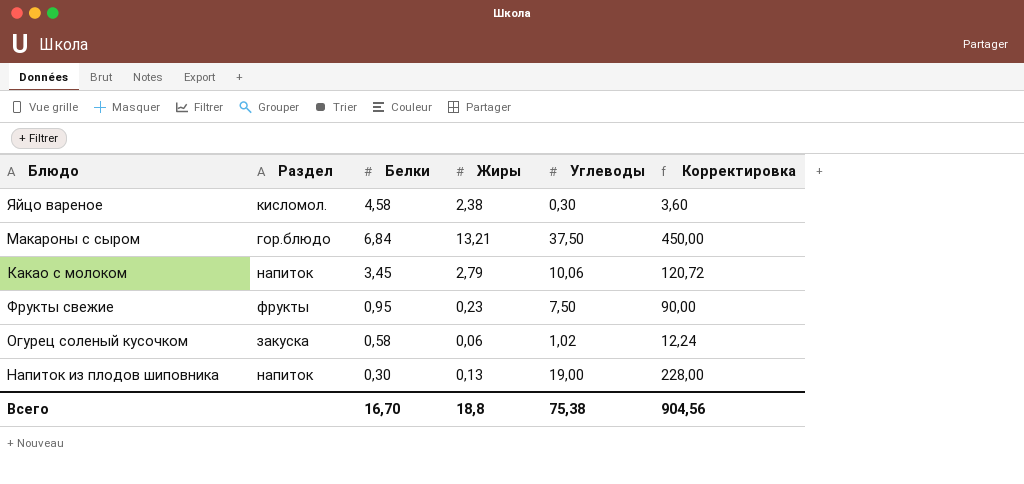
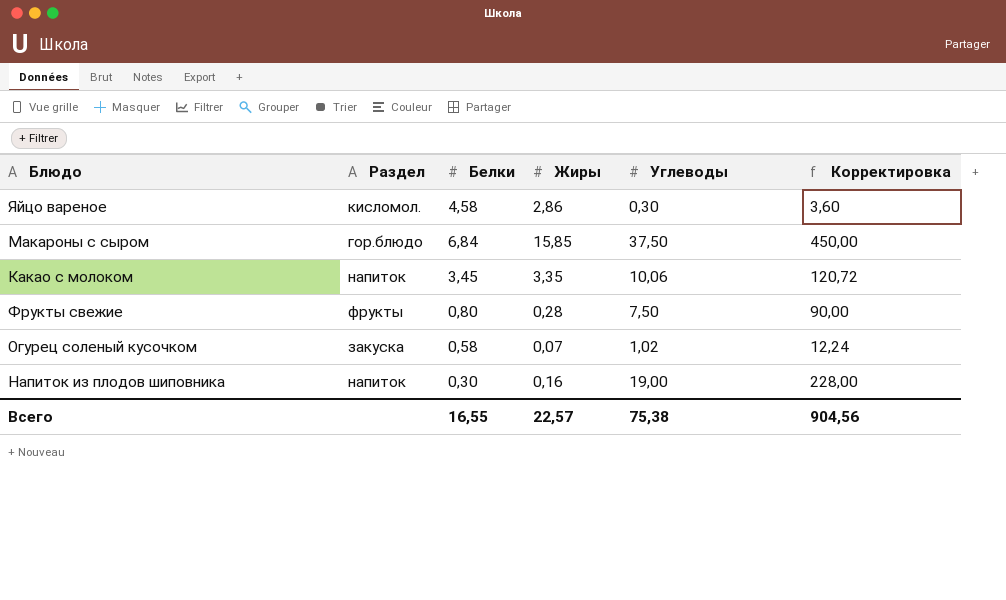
Яйцо вареное | Жиры: 2,38 -> 2,86
Макароны с сыром | Жиры: 13,21 -> 15,85
Какао с молоком | Жиры: 2,79 -> 3,35
Фрукты свежие | Белки: 0,95 -> 0,80
Фрукты свежие | Жиры: 0,23 -> 0,28
Огурец соленый кусочком | Жиры: 0,06 -> 0,07
Напиток из плодов шиповника | Жиры: 0,13 -> 0,16
Всего | Белки: 16,70 -> 16,55
Всего | Жиры: 18,8 -> 22,57

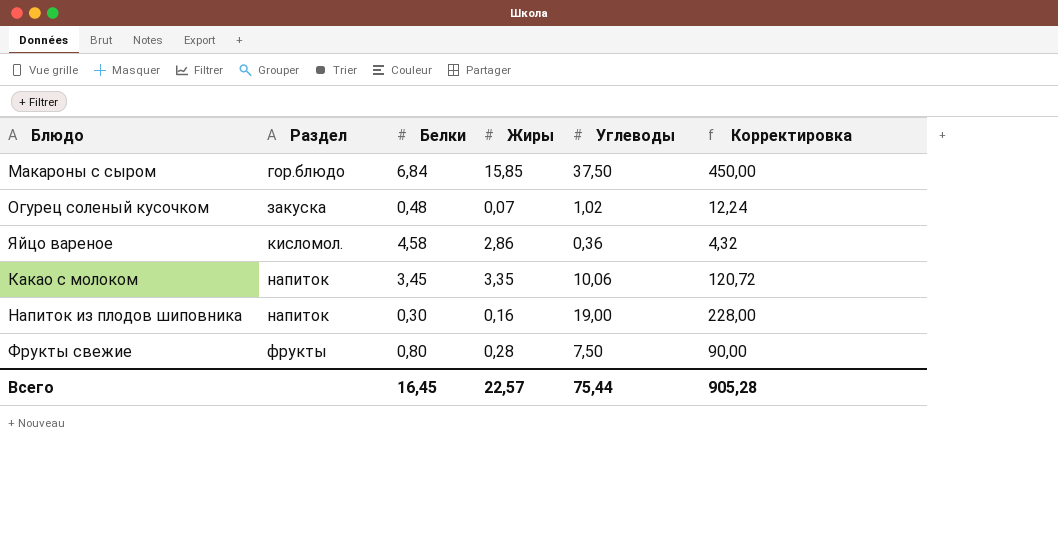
row order: none -> Раздел ascending
Огурец соленый кусочком | Белки: 0,58 -> 0,48
Яйцо вареное | Углеводы: 0,30 -> 0,36
Яйцо вареное | Корректировка: 3,60 -> 4,32
Всего | Белки: 16,55 -> 16,45
Всего | Углеводы: 75,38 -> 75,44
Всего | Корректировка: 904,56 -> 905,28

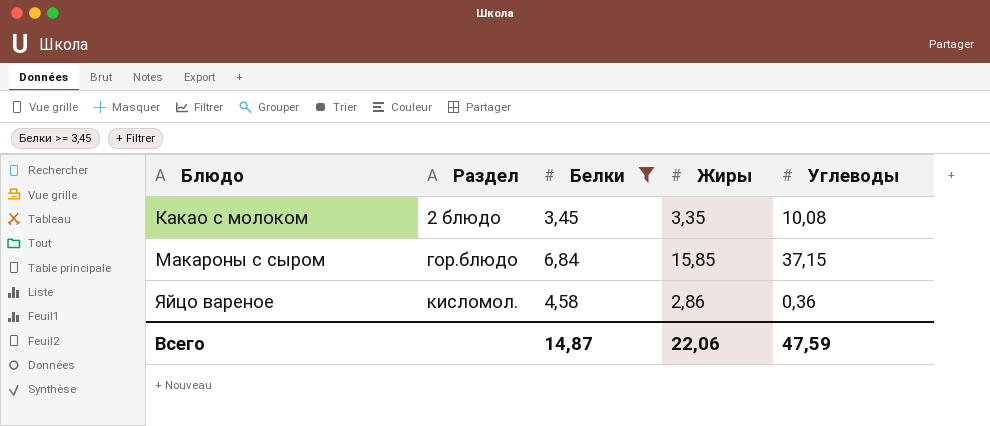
filter: none -> Белки >= 3,45
row order: Раздел ascending -> Блюдо ascending
column Корректировка | formula: [Углеводы] * 12 -> none
Какао с молоком | Раздел: напиток -> 2 блюдо
Какао с молоком | Углеводы: 10,06 -> 10,08
Макароны с сыром | Углеводы: 37,50 -> 37,15
Всего | Белки: 16,45 -> 14,87
Всего | Жиры: 22,57 -> 22,06
Всего | Углеводы: 75,44 -> 47,59

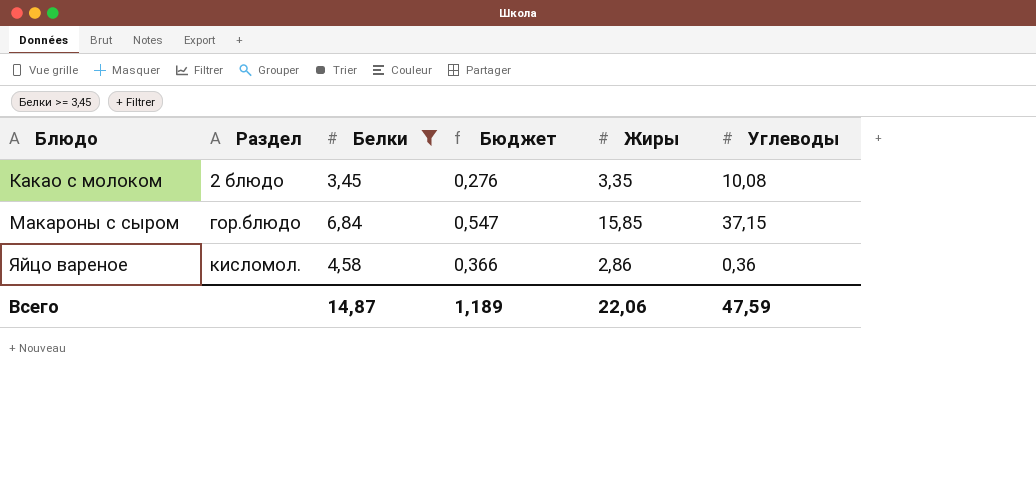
column Бюджет | formula: none -> [Белки] * 0,08

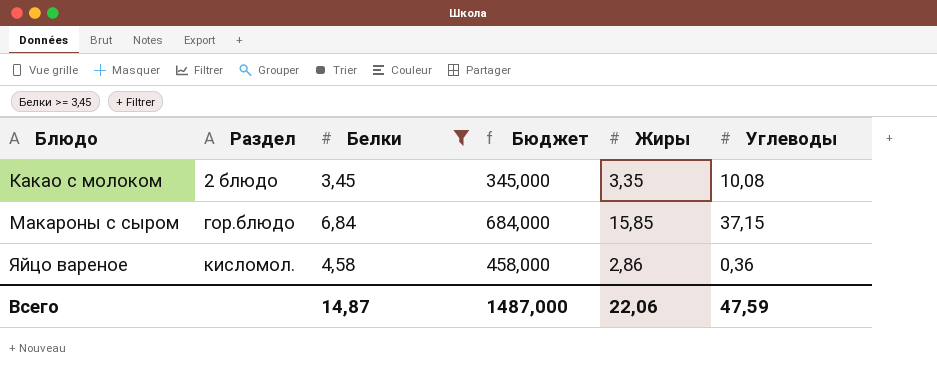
column Бюджет | formula: [Белки] * 0,08 -> [Белки] * 100
Всего | Бюджет: 1,189 -> 1487,000

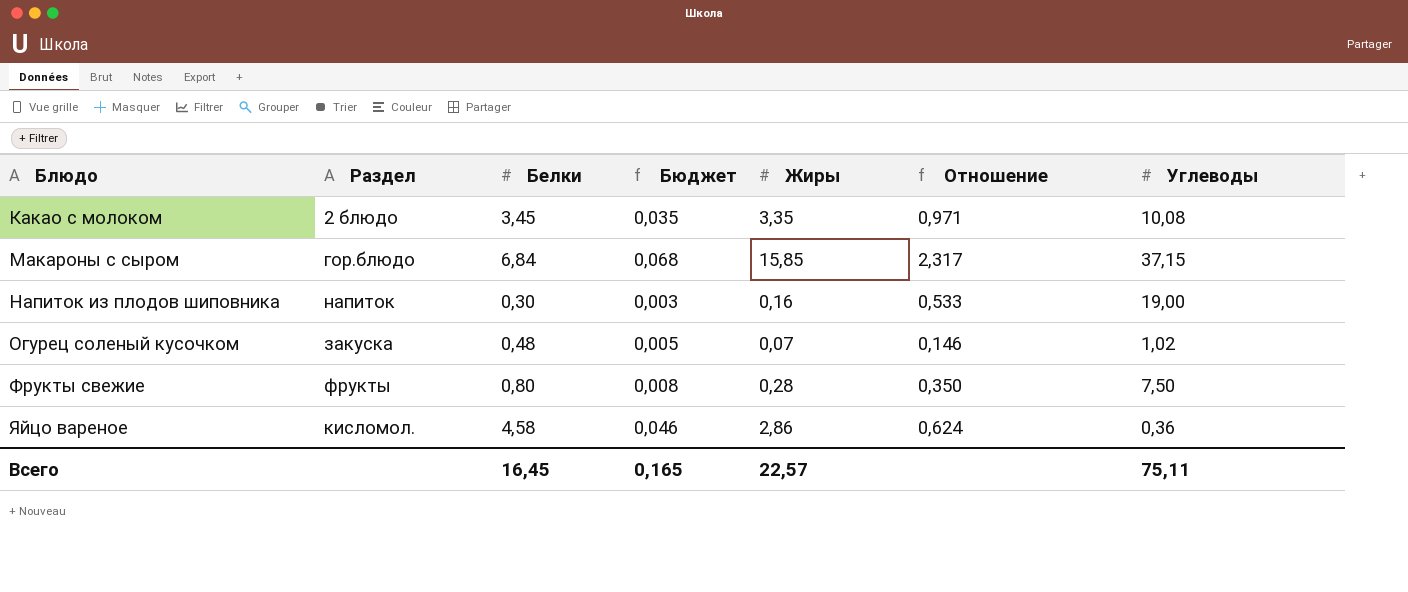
filter: Белки >= 3,45 -> none
column Бюджет | formula: [Белки] * 100 -> [Белки] * 0,01
column Отношение | formula: none -> [Жиры] / [Белки]
Всего | Белки: 14,87 -> 16,45
Всего | Бюджет: 1487,000 -> 0,165
Всего | Жиры: 22,06 -> 22,57
Всего | Углеводы: 47,59 -> 75,11

